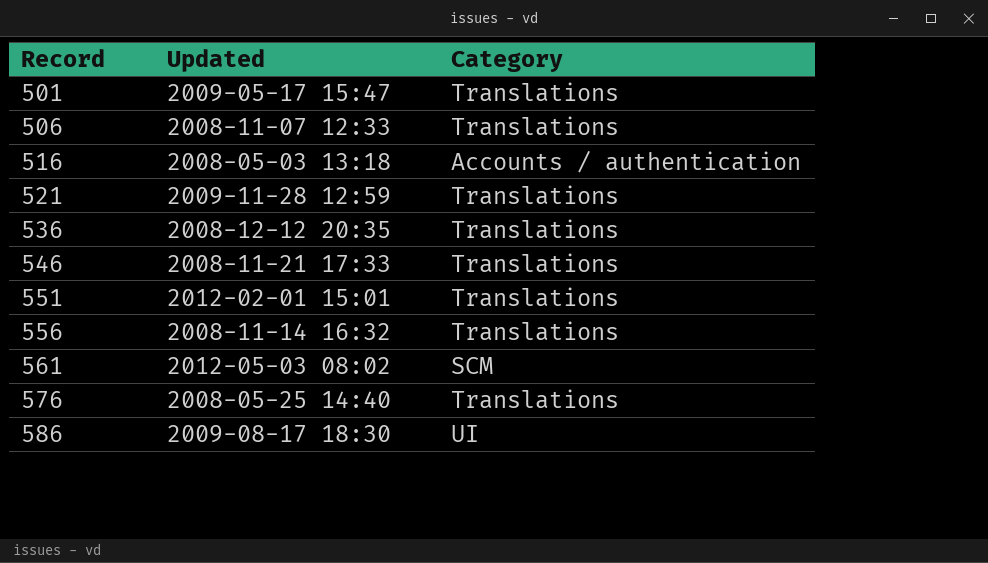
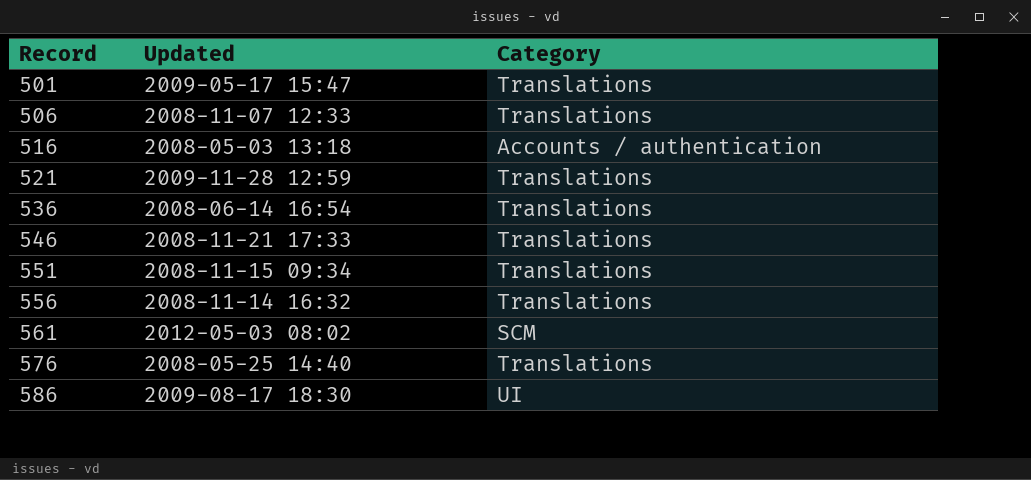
536 | Updated: 2008-12-12 20:35 -> 2008-06-14 16:54
551 | Updated: 2012-02-01 15:01 -> 2008-11-15 09:34

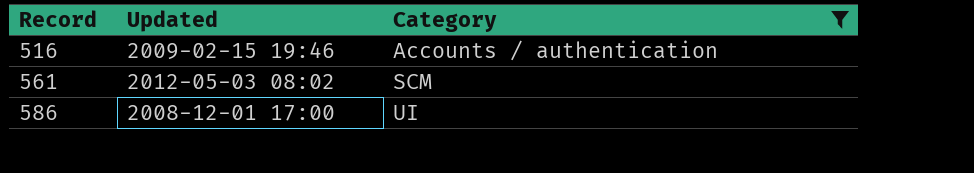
filter: none -> Category != Translations
516 | Updated: 2008-05-03 13:18 -> 2009-02-15 19:46
586 | Updated: 2009-08-17 18:30 -> 2008-12-01 17:00

